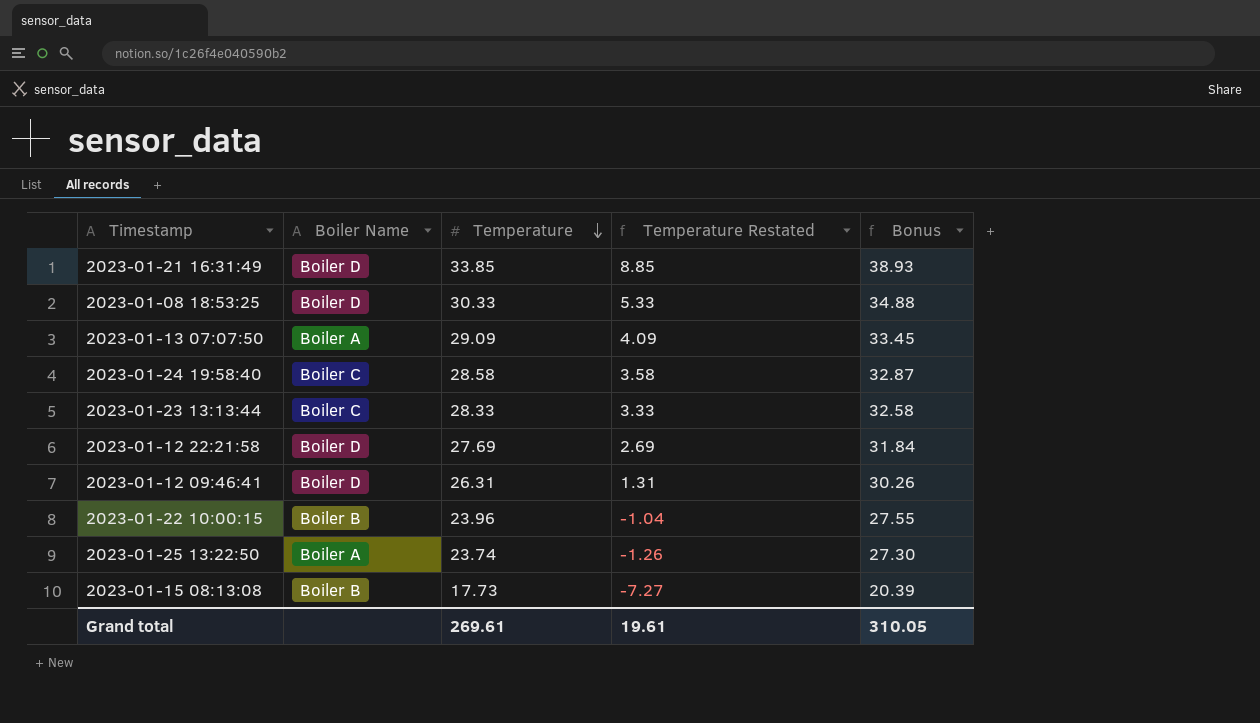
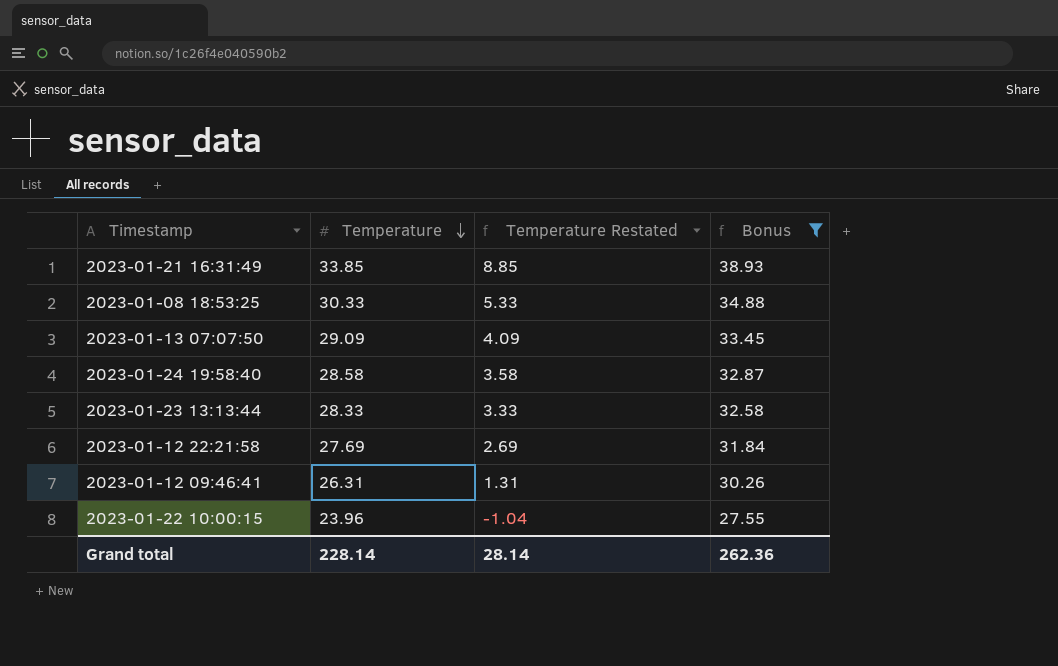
filter: none -> Bonus >= 27.55
column Boiler Name | position: 2 -> none
Grand total | Temperature: 269.61 -> 228.14
Grand total | Temperature Restated: 19.61 -> 28.14
Grand total | Bonus: 310.05 -> 262.36

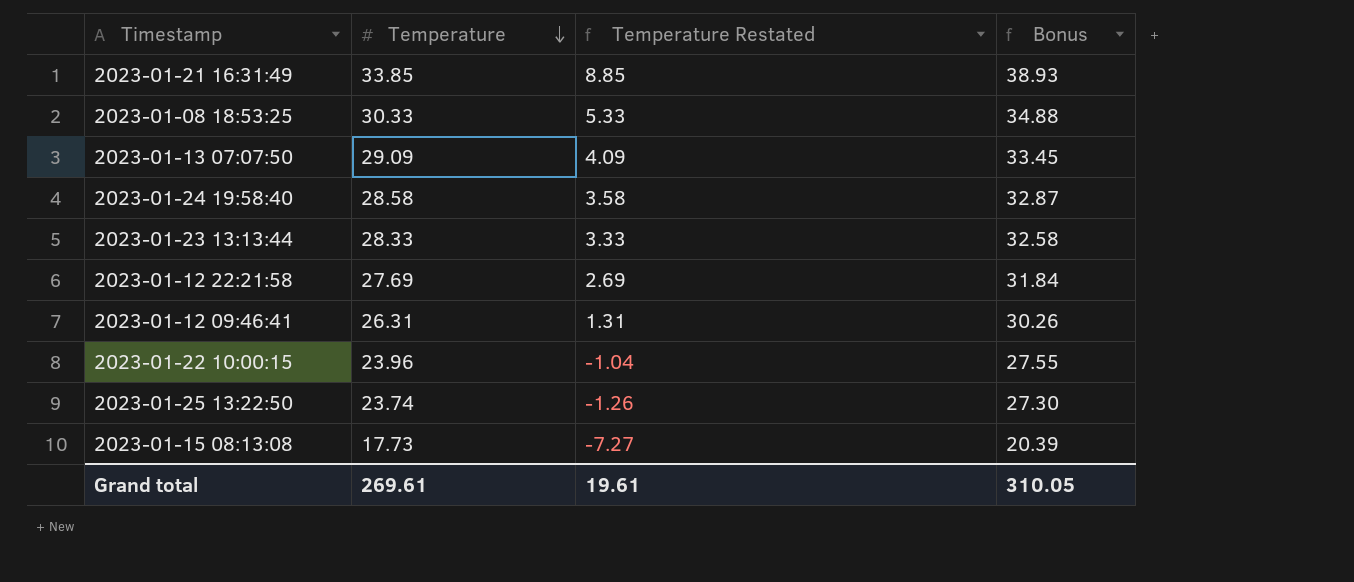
filter: Bonus >= 27.55 -> none
Grand total | Temperature: 228.14 -> 269.61
Grand total | Temperature Restated: 28.14 -> 19.61
Grand total | Bonus: 262.36 -> 310.05

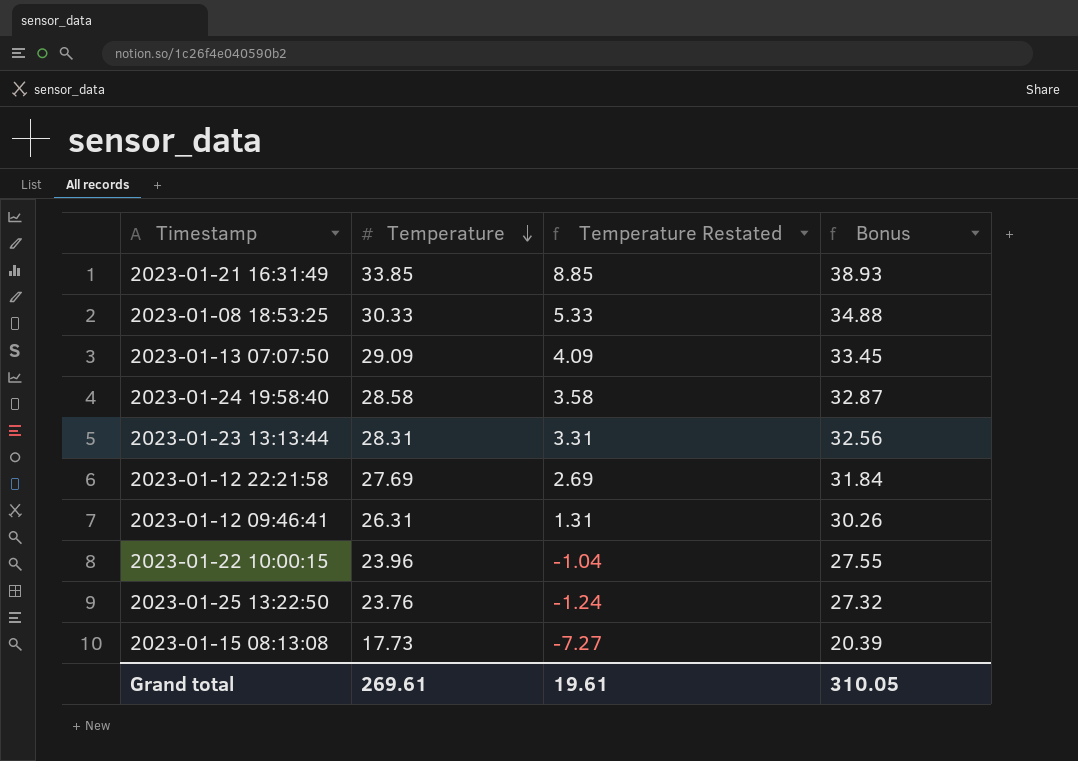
2023-01-23 13:13:44 | Temperature: 28.33 -> 28.31
2023-01-23 13:13:44 | Temperature Restated: 3.33 -> 3.31
2023-01-23 13:13:44 | Bonus: 32.58 -> 32.56
2023-01-25 13:22:50 | Temperature: 23.74 -> 23.76
2023-01-25 13:22:50 | Temperature Restated: -1.26 -> -1.24
2023-01-25 13:22:50 | Bonus: 27.30 -> 27.32

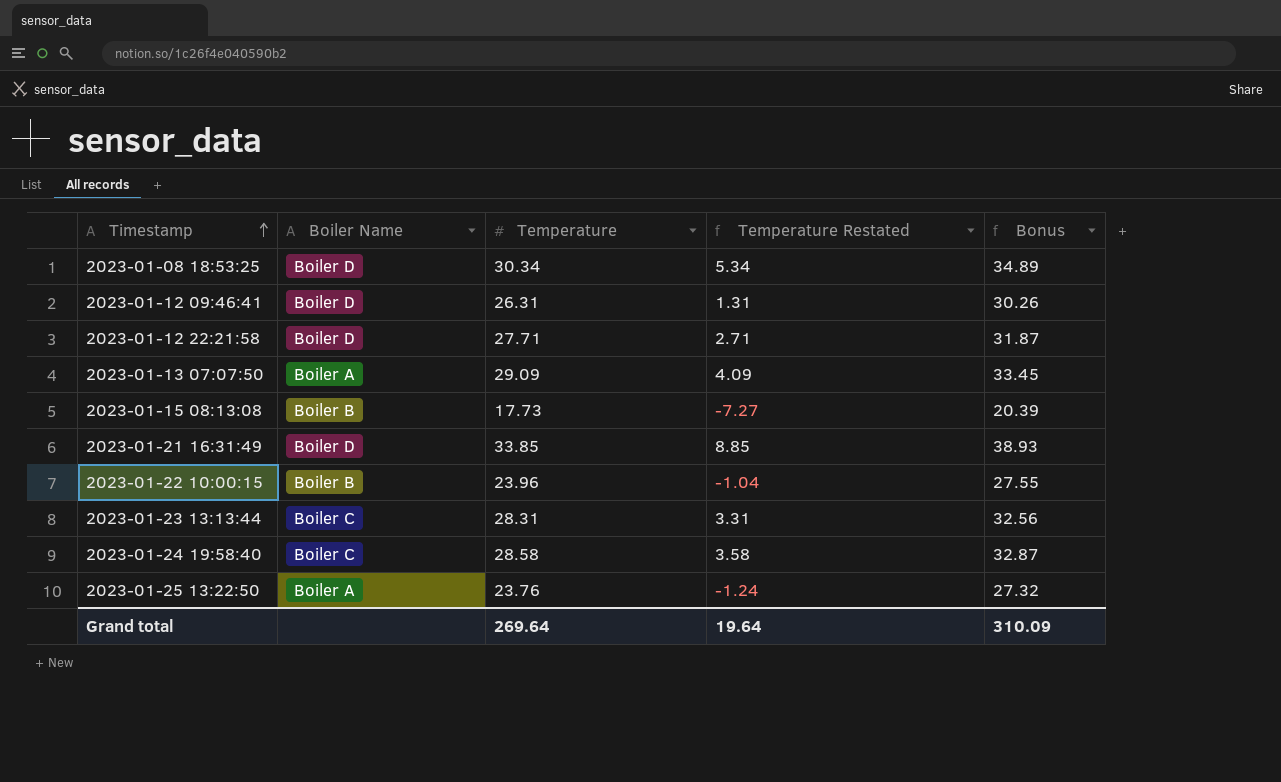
row order: Temperature descending -> Timestamp ascending
column Boiler Name | position: none -> 2
2023-01-08 18:53:25 | Temperature: 30.33 -> 30.34
2023-01-08 18:53:25 | Temperature Restated: 5.33 -> 5.34
2023-01-08 18:53:25 | Bonus: 34.88 -> 34.89
2023-01-12 22:21:58 | Temperature: 27.69 -> 27.71
2023-01-12 22:21:58 | Temperature Restated: 2.69 -> 2.71
2023-01-12 22:21:58 | Bonus: 31.84 -> 31.87
Grand total | Temperature: 269.61 -> 269.64
Grand total | Temperature Restated: 19.61 -> 19.64
Grand total | Bonus: 310.05 -> 310.09

